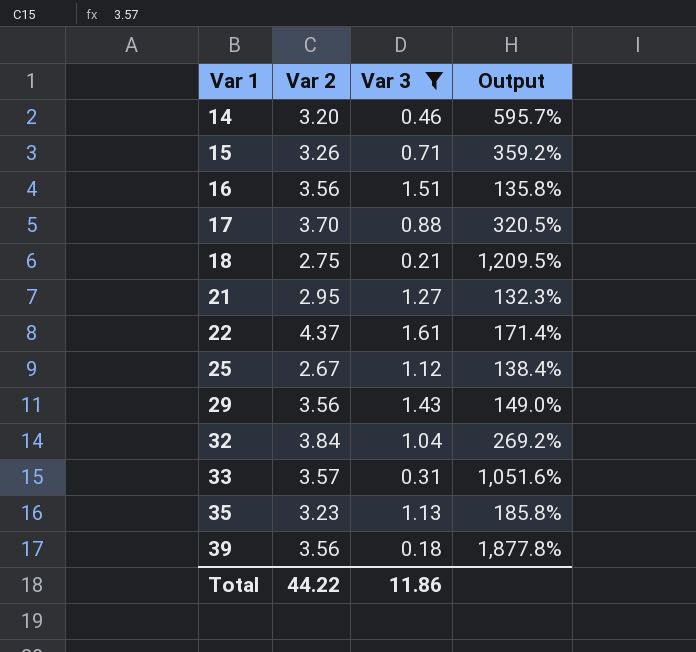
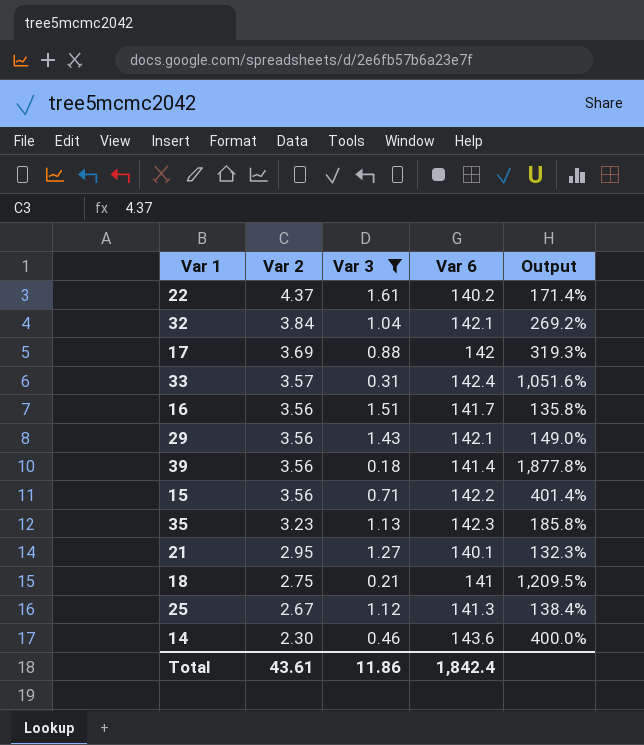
row order: Var 1 ascending -> Var 2 descending
column Var 6 | position: none -> 4
17 | Var 2: 3.70 -> 3.69
17 | Output: 320.5% -> 319.3%
15 | Var 2: 3.26 -> 3.56
15 | Output: 359.2% -> 401.4%
14 | Var 2: 3.20 -> 2.30
14 | Output: 595.7% -> 400.0%
Total | Var 2: 44.22 -> 43.61

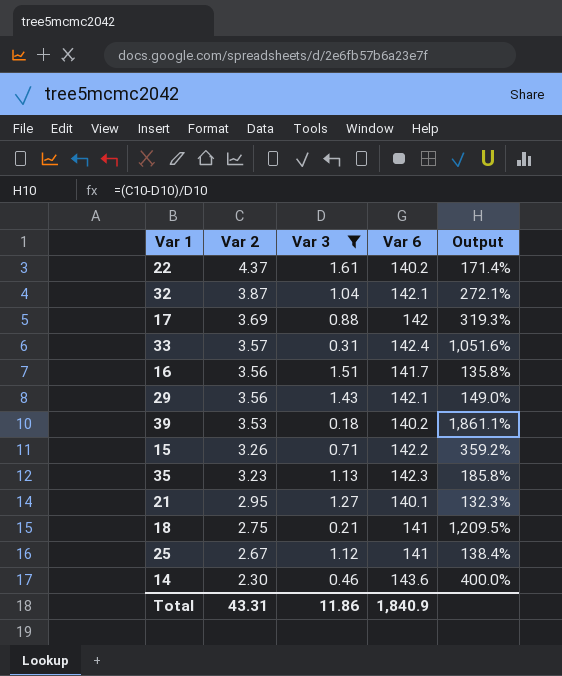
32 | Var 2: 3.84 -> 3.87
32 | Output: 269.2% -> 272.1%
39 | Var 2: 3.56 -> 3.53
39 | Var 6: 141.4 -> 140.2
39 | Output: 1,877.8% -> 1,861.1%
15 | Var 2: 3.56 -> 3.26
15 | Output: 401.4% -> 359.2%
25 | Var 6: 141.3 -> 141
Total | Var 2: 43.61 -> 43.31
Total | Var 6: 1,842.4 -> 1,840.9

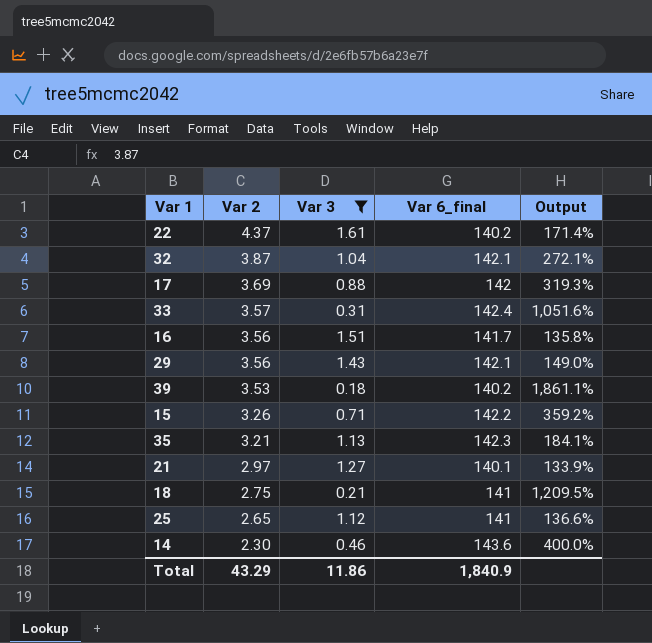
column name: Var 6 -> Var 6_final
35 | Var 2: 3.23 -> 3.21
35 | Output: 185.8% -> 184.1%
21 | Var 2: 2.95 -> 2.97
21 | Output: 132.3% -> 133.9%
25 | Var 2: 2.67 -> 2.65
25 | Output: 138.4% -> 136.6%
Total | Var 2: 43.31 -> 43.29

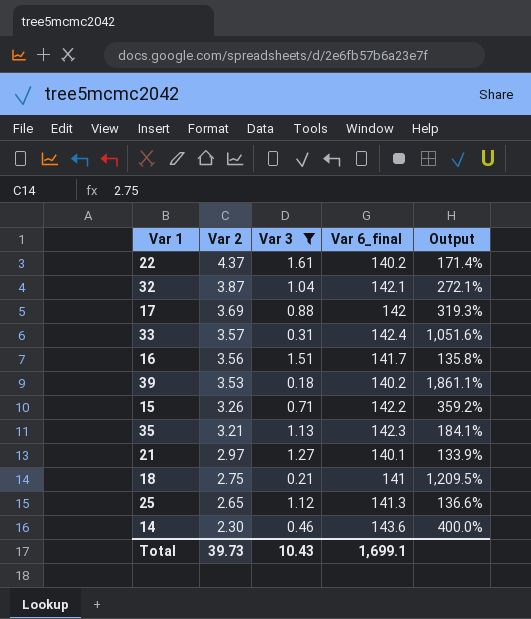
row 29: 3.56 | 1.43 | 142.1 | 149.0% -> none
25 | Var 6_final: 141 -> 141.3
Total | Var 2: 43.29 -> 39.73
Total | Var 3: 11.86 -> 10.43
Total | Var 6_final: 1,840.9 -> 1,699.1

